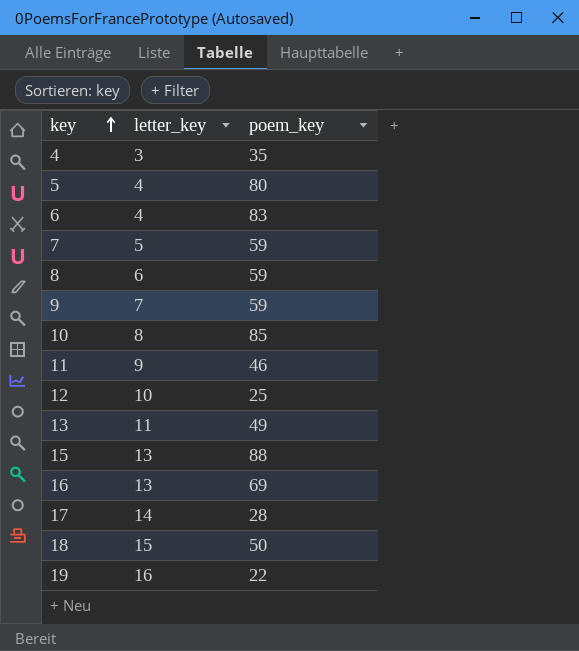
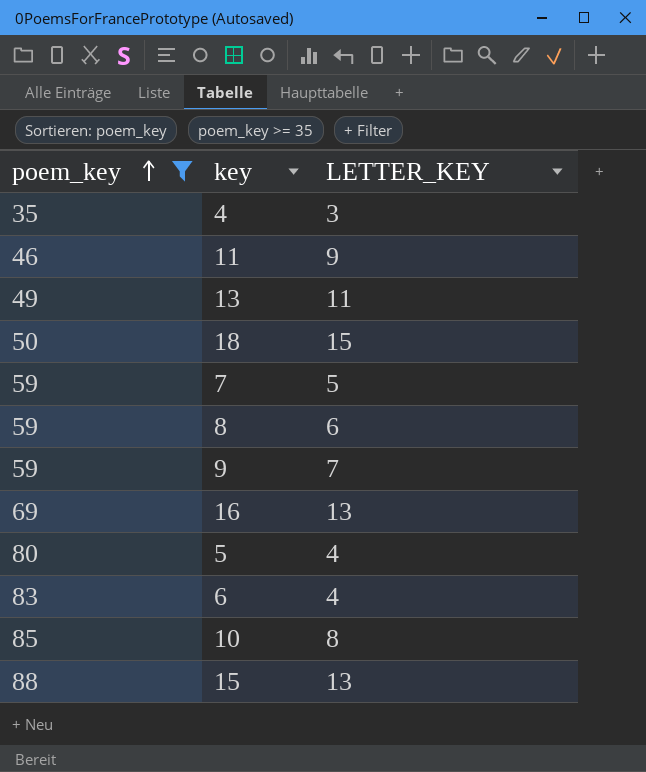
filter: none -> poem_key >= 35
row order: key ascending -> poem_key ascending
column poem_key | position: 3 -> 1
column name: letter_key -> LETTER_KEY

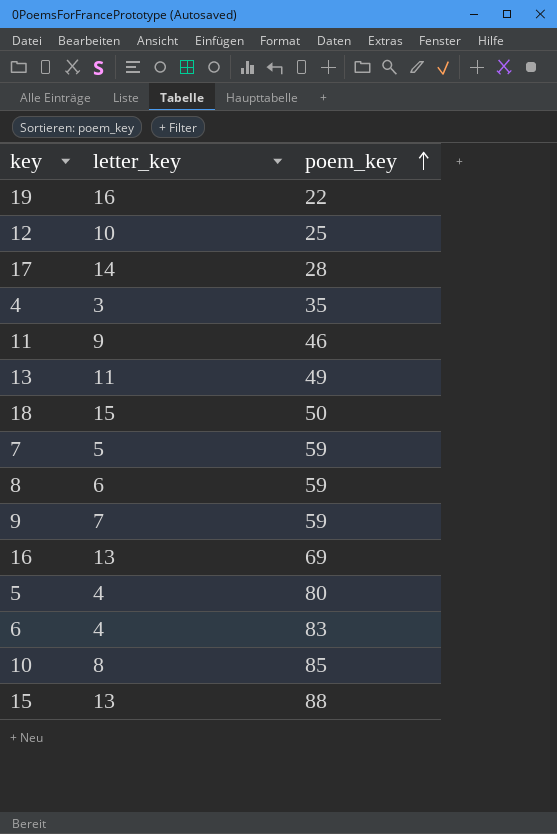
filter: poem_key >= 35 -> none
column name: LETTER_KEY -> letter_key
column poem_key | position: 1 -> 3

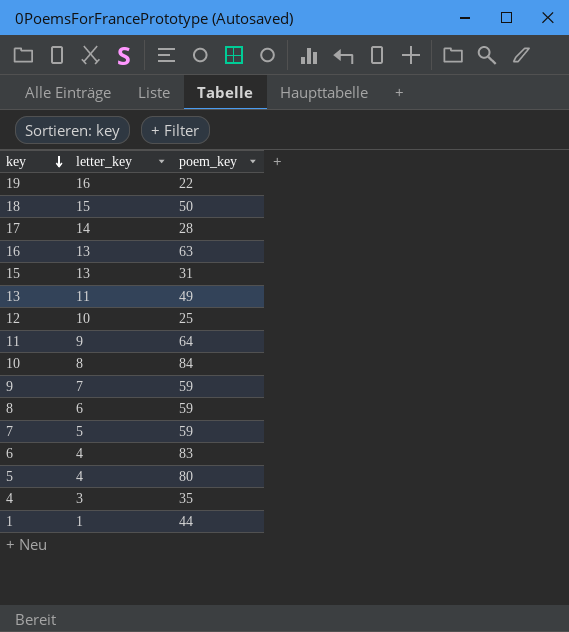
row order: poem_key ascending -> key descending
16 | poem_key: 69 -> 63
15 | poem_key: 88 -> 31
11 | poem_key: 46 -> 64
10 | poem_key: 85 -> 84
row 1: none -> 1 | 44

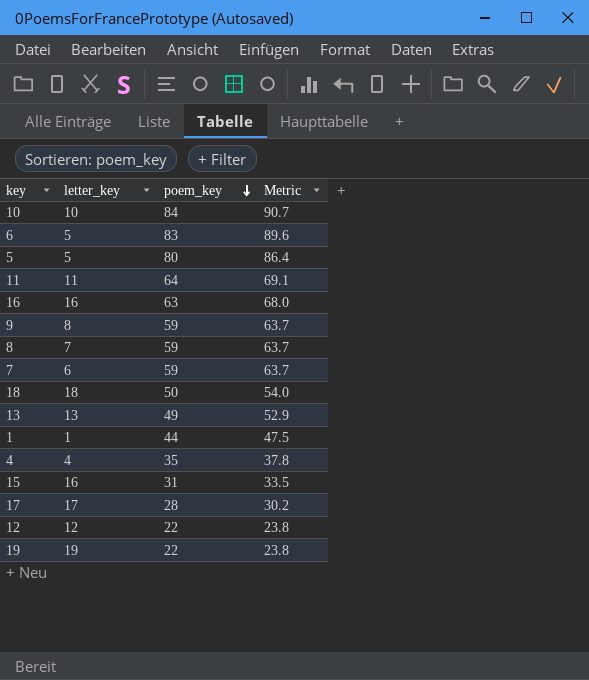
row order: key descending -> poem_key descending
column Metric | formula: none -> [poem_key] * 1.08
10 | letter_key: 8 -> 10
6 | letter_key: 4 -> 5
5 | letter_key: 4 -> 5
11 | letter_key: 9 -> 11
16 | letter_key: 13 -> 16
9 | letter_key: 7 -> 8
8 | letter_key: 6 -> 7
7 | letter_key: 5 -> 6
18 | letter_key: 15 -> 18
13 | letter_key: 11 -> 13
4 | letter_key: 3 -> 4
15 | letter_key: 13 -> 16
17 | letter_key: 14 -> 17
12 | letter_key: 10 -> 12
12 | poem_key: 25 -> 22
19 | letter_key: 16 -> 19

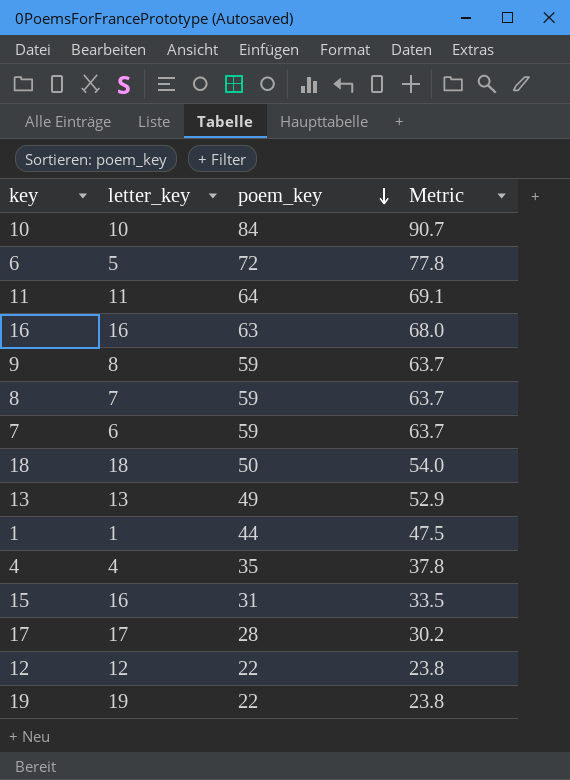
row 5: 5 | 80 | 86.4 -> none
6 | poem_key: 83 -> 72
6 | Metric: 89.6 -> 77.8

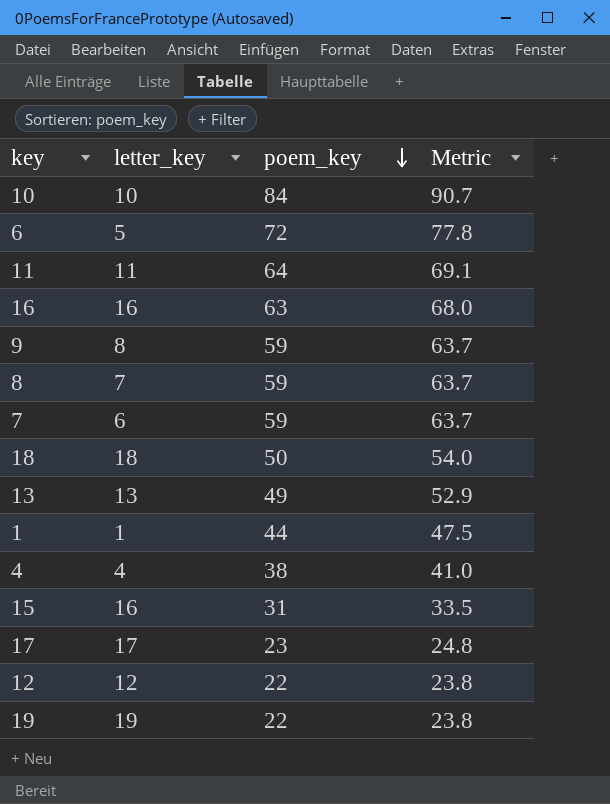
4 | poem_key: 35 -> 38
4 | Metric: 37.8 -> 41.0
17 | poem_key: 28 -> 23
17 | Metric: 30.2 -> 24.8

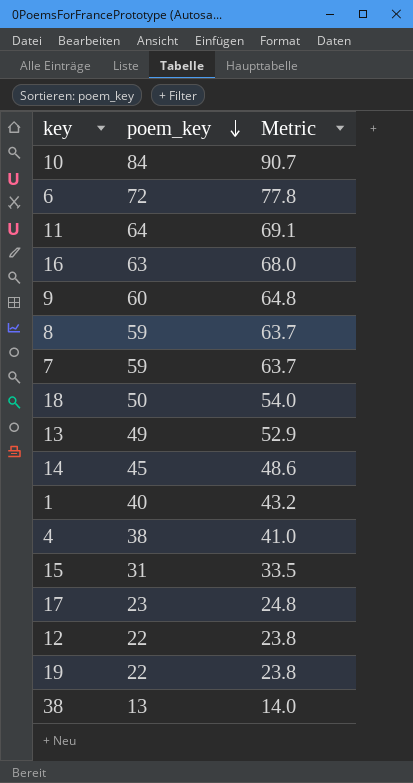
column letter_key | position: 2 -> none
9 | poem_key: 59 -> 60
9 | Metric: 63.7 -> 64.8
row 14: none -> 45 | 48.6
1 | poem_key: 44 -> 40
1 | Metric: 47.5 -> 43.2
row 38: none -> 13 | 14.0

